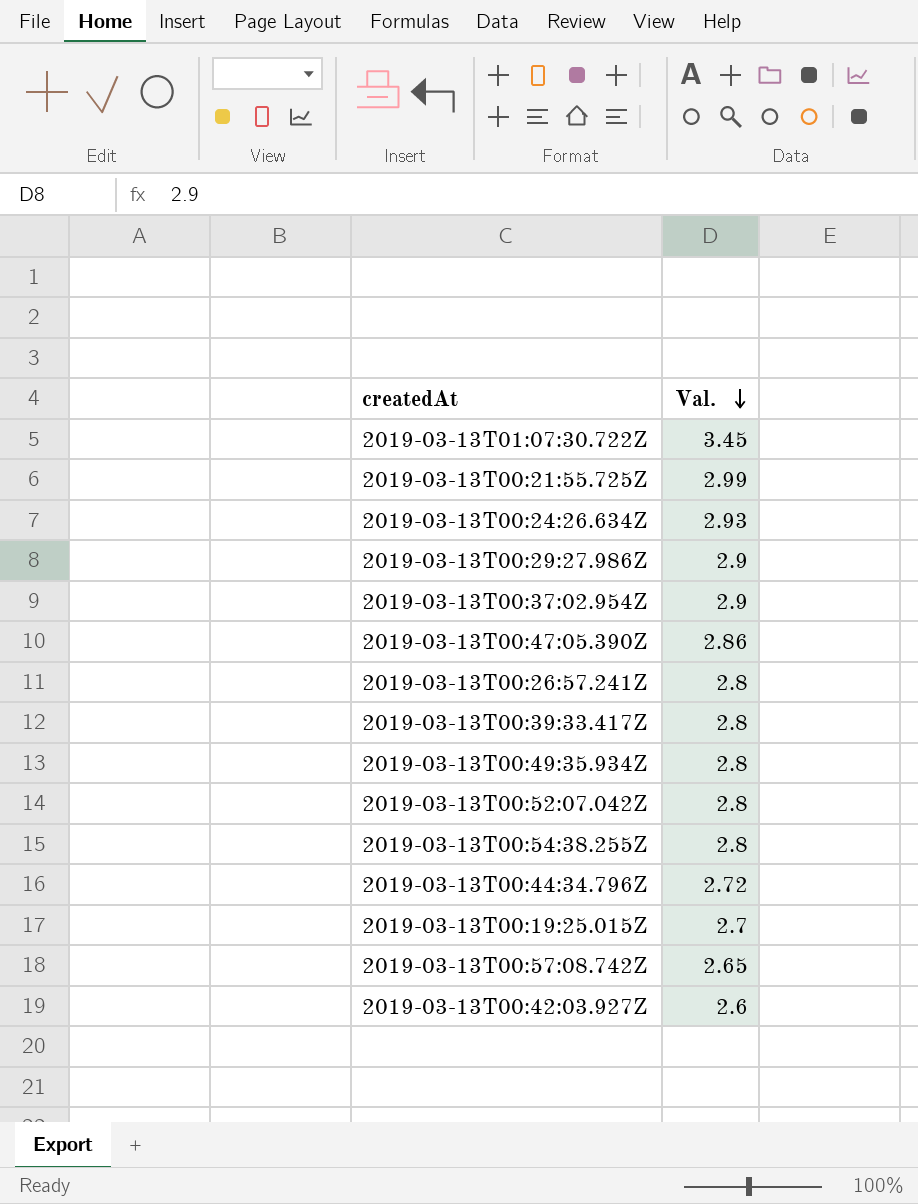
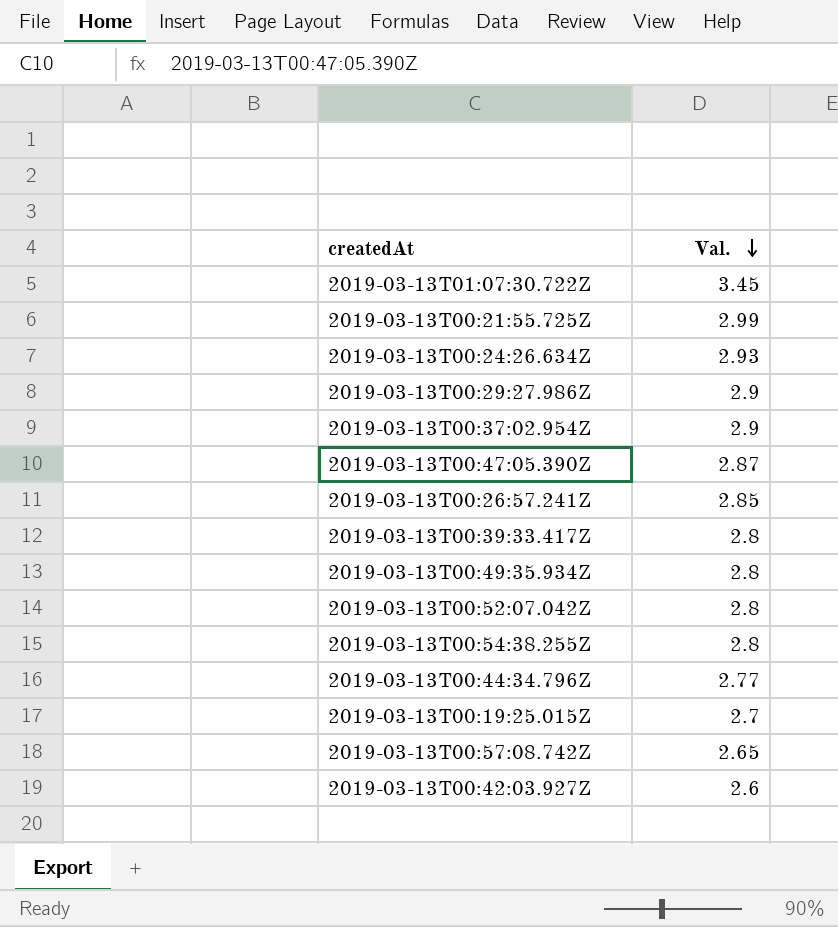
2019-03-13T00:47:05.390Z | Val.: 2.86 -> 2.87
2019-03-13T00:26:57.241Z | Val.: 2.8 -> 2.85
2019-03-13T00:44:34.796Z | Val.: 2.72 -> 2.77

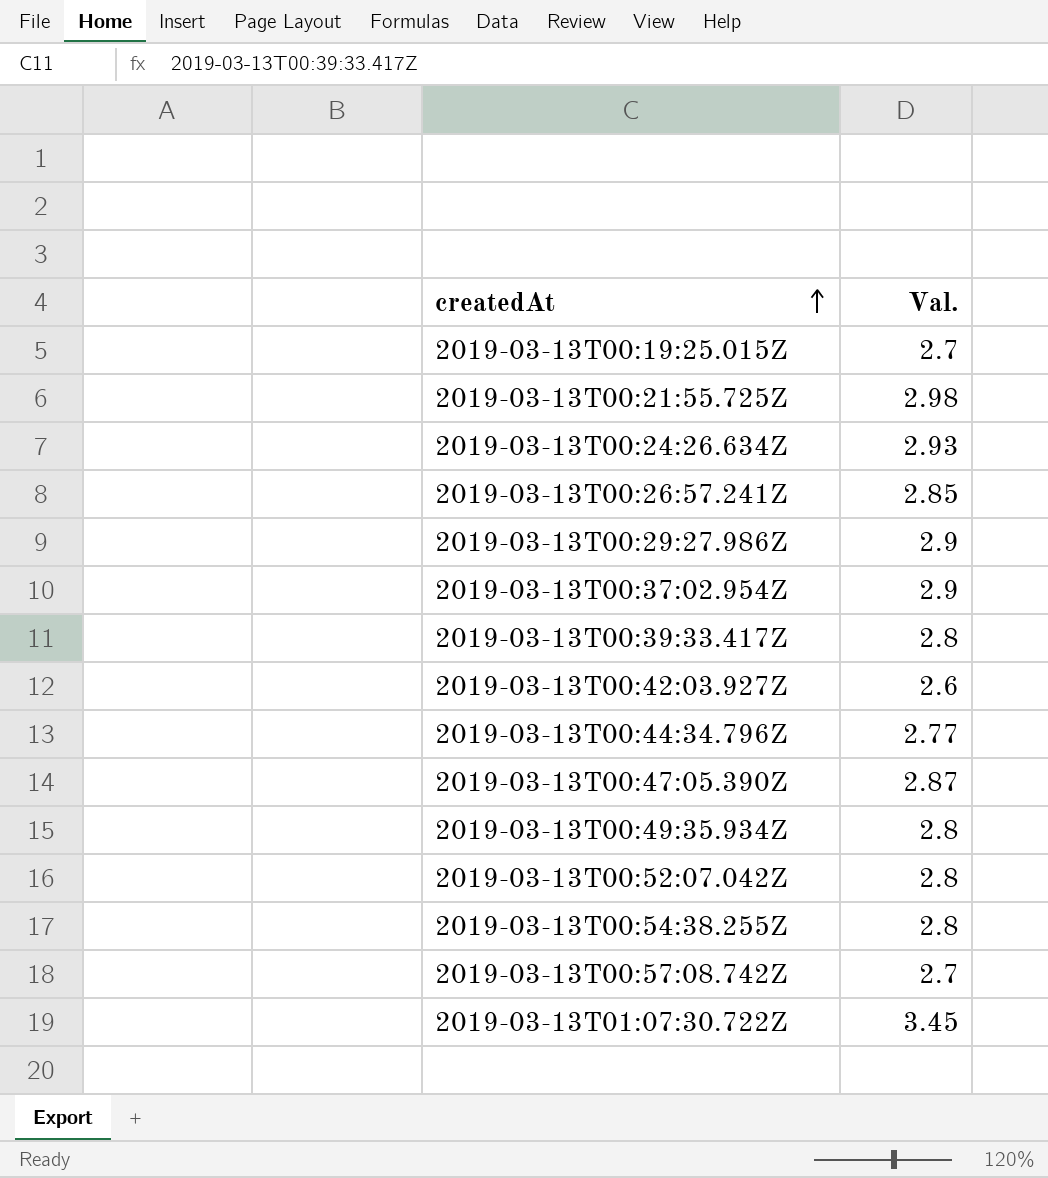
row order: Val. descending -> createdAt ascending
2019-03-13T00:21:55.725Z | Val.: 2.99 -> 2.98
2019-03-13T00:57:08.742Z | Val.: 2.65 -> 2.7

